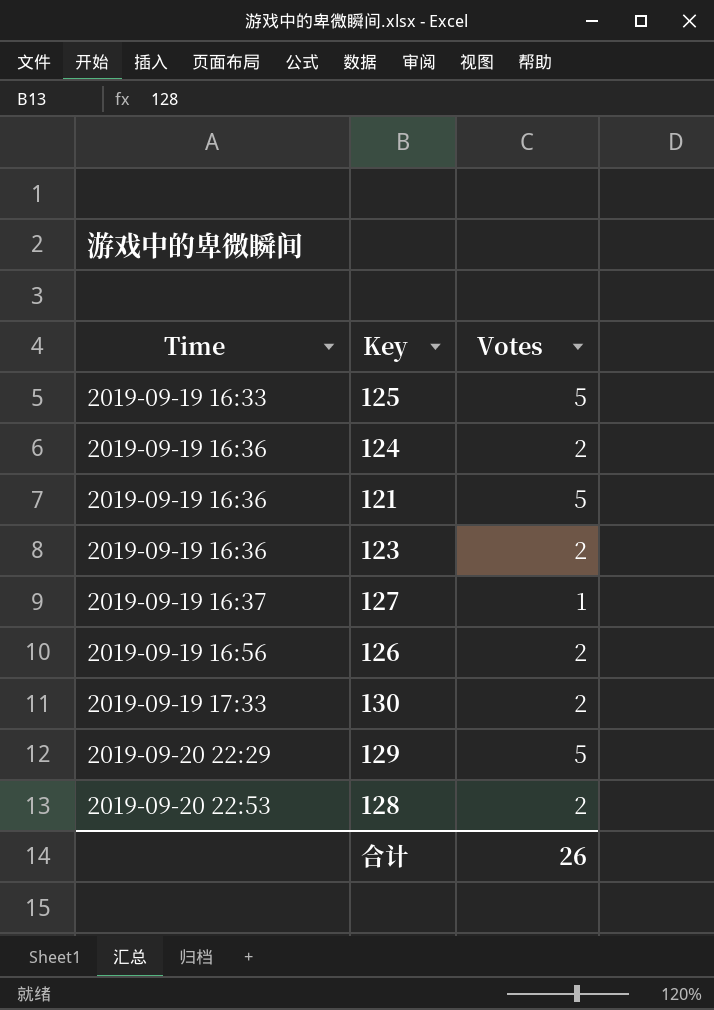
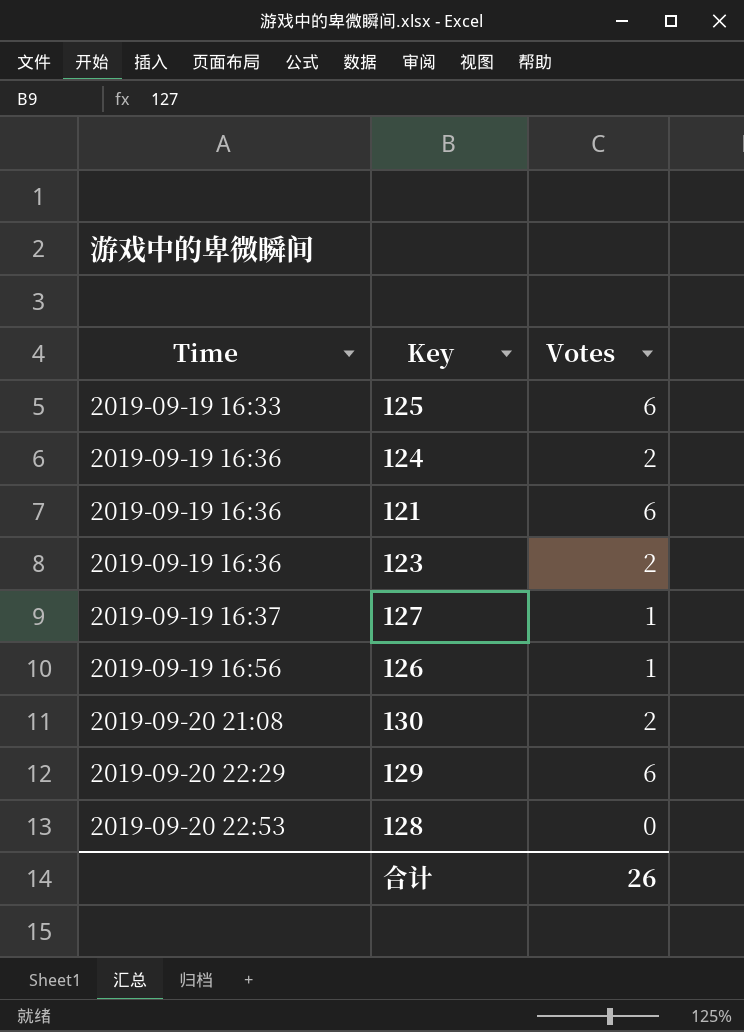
125 | Votes: 5 -> 6
121 | Votes: 5 -> 6
126 | Votes: 2 -> 1
130 | Time: 2019-09-19 17:33 -> 2019-09-20 21:08
129 | Votes: 5 -> 6
128 | Votes: 2 -> 0

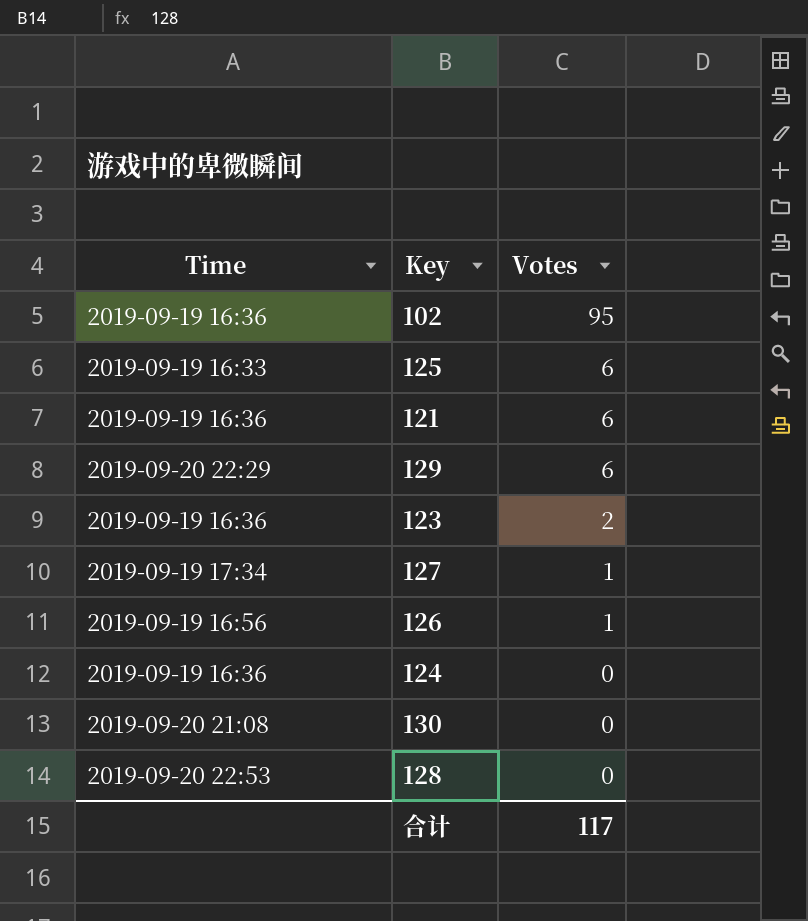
row order: Time ascending -> Votes descending
row 102: none -> 2019-09-19 16:36 | 95
127 | Time: 2019-09-19 16:37 -> 2019-09-19 17:34
124 | Votes: 2 -> 0
130 | Votes: 2 -> 0
合计 | Votes: 26 -> 117

